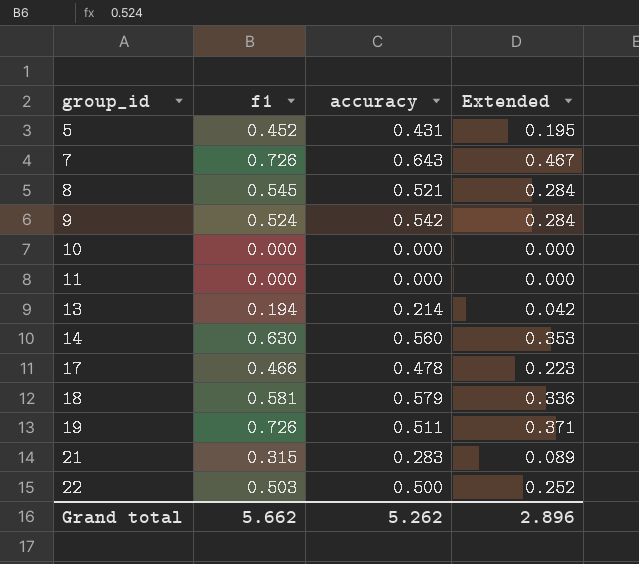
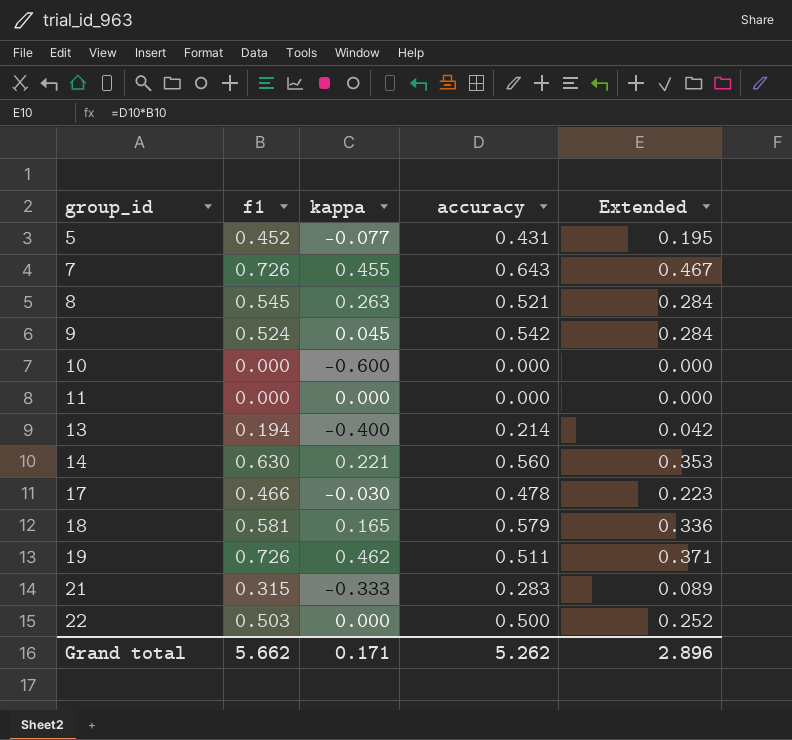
column kappa | position: none -> 3

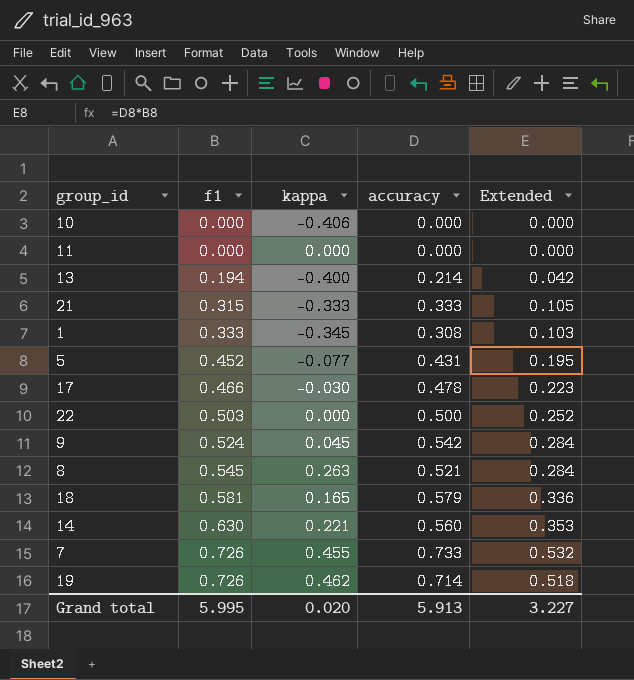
row order: group_id ascending -> f1 ascending
10 | kappa: -0.600 -> -0.406
21 | accuracy: 0.283 -> 0.333
21 | Extended: 0.089 -> 0.105
row 1: none -> 0.333 | -0.345 | 0.308 | 0.103
7 | accuracy: 0.643 -> 0.733
7 | Extended: 0.467 -> 0.532
19 | accuracy: 0.511 -> 0.714
19 | Extended: 0.371 -> 0.518
Grand total | f1: 5.662 -> 5.995
Grand total | kappa: 0.171 -> 0.020
Grand total | accuracy: 5.262 -> 5.913
Grand total | Extended: 2.896 -> 3.227

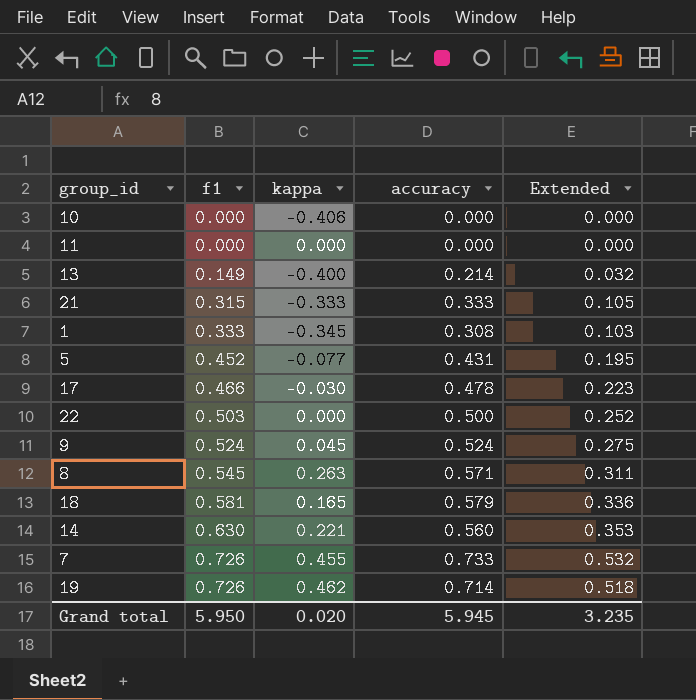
13 | f1: 0.194 -> 0.149
13 | Extended: 0.042 -> 0.032
9 | accuracy: 0.542 -> 0.524
9 | Extended: 0.284 -> 0.275
8 | accuracy: 0.521 -> 0.571
8 | Extended: 0.284 -> 0.311
Grand total | f1: 5.995 -> 5.950
Grand total | accuracy: 5.913 -> 5.945
Grand total | Extended: 3.227 -> 3.235

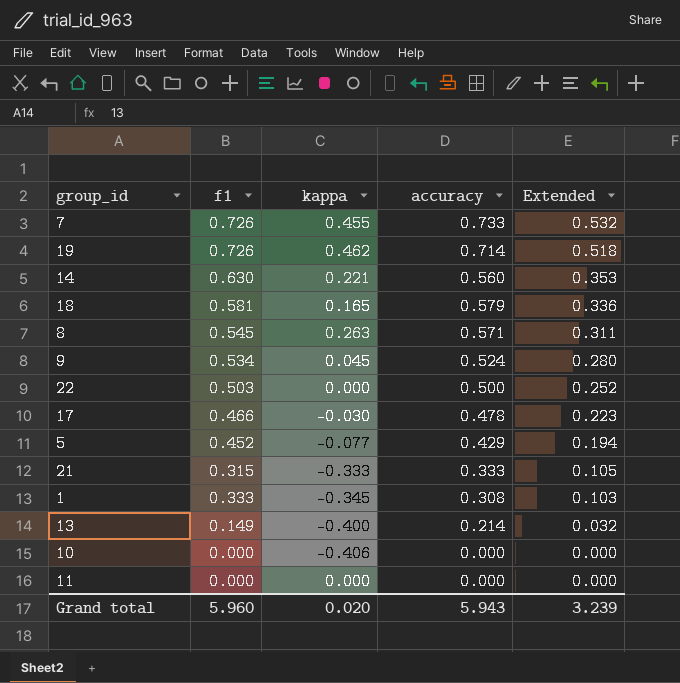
row order: f1 ascending -> Extended descending
9 | f1: 0.524 -> 0.534
9 | Extended: 0.275 -> 0.280
5 | accuracy: 0.431 -> 0.429
5 | Extended: 0.195 -> 0.194
Grand total | f1: 5.950 -> 5.960
Grand total | accuracy: 5.945 -> 5.943
Grand total | Extended: 3.235 -> 3.239

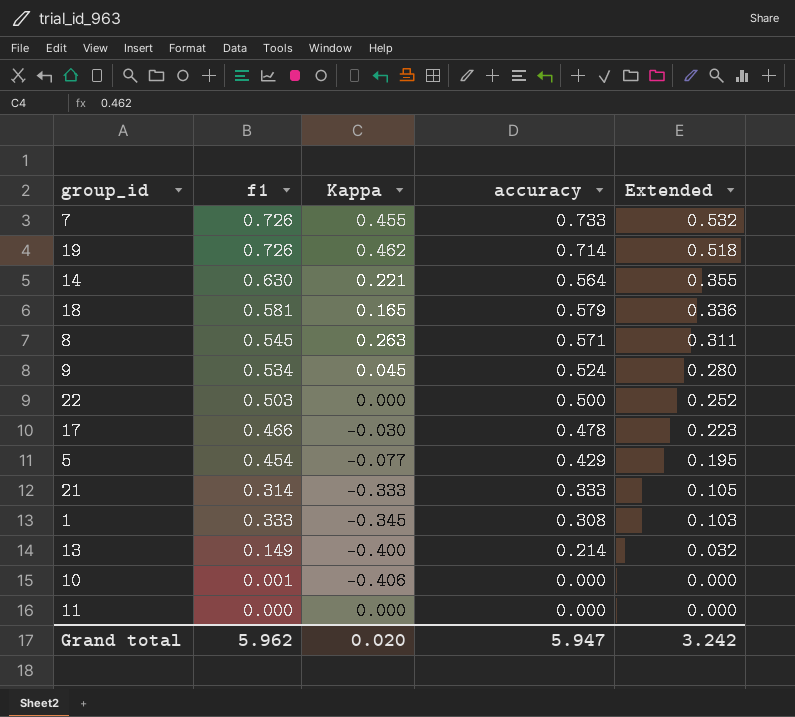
column name: kappa -> Kappa
14 | accuracy: 0.560 -> 0.564
14 | Extended: 0.353 -> 0.355
5 | f1: 0.452 -> 0.454
5 | Extended: 0.194 -> 0.195
21 | f1: 0.315 -> 0.314
10 | f1: 0.000 -> 0.001
Grand total | f1: 5.960 -> 5.962
Grand total | accuracy: 5.943 -> 5.947
Grand total | Extended: 3.239 -> 3.242

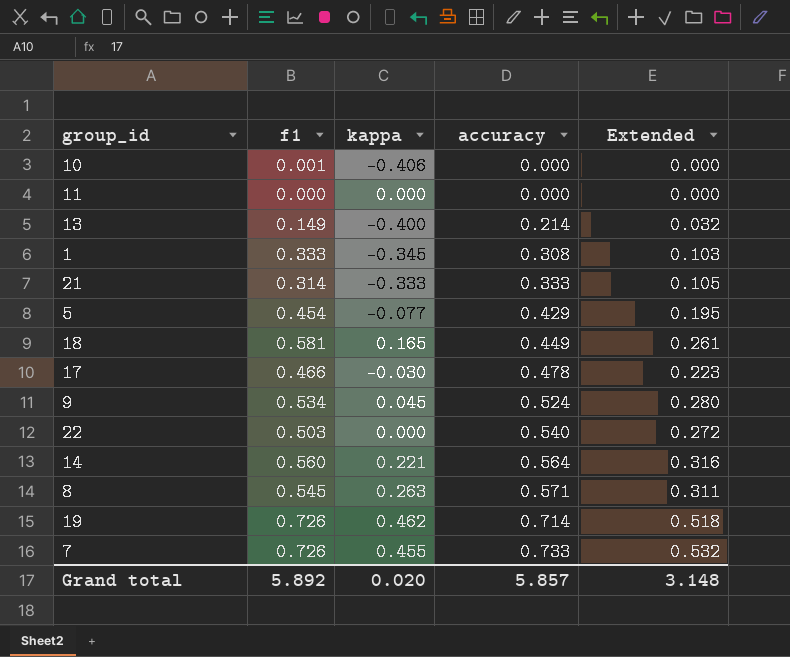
row order: Extended descending -> accuracy ascending
column name: Kappa -> kappa
18 | accuracy: 0.579 -> 0.449
18 | Extended: 0.336 -> 0.261
22 | accuracy: 0.500 -> 0.540
22 | Extended: 0.252 -> 0.272
14 | f1: 0.630 -> 0.560
14 | Extended: 0.355 -> 0.316
Grand total | f1: 5.962 -> 5.892
Grand total | accuracy: 5.947 -> 5.857
Grand total | Extended: 3.242 -> 3.148

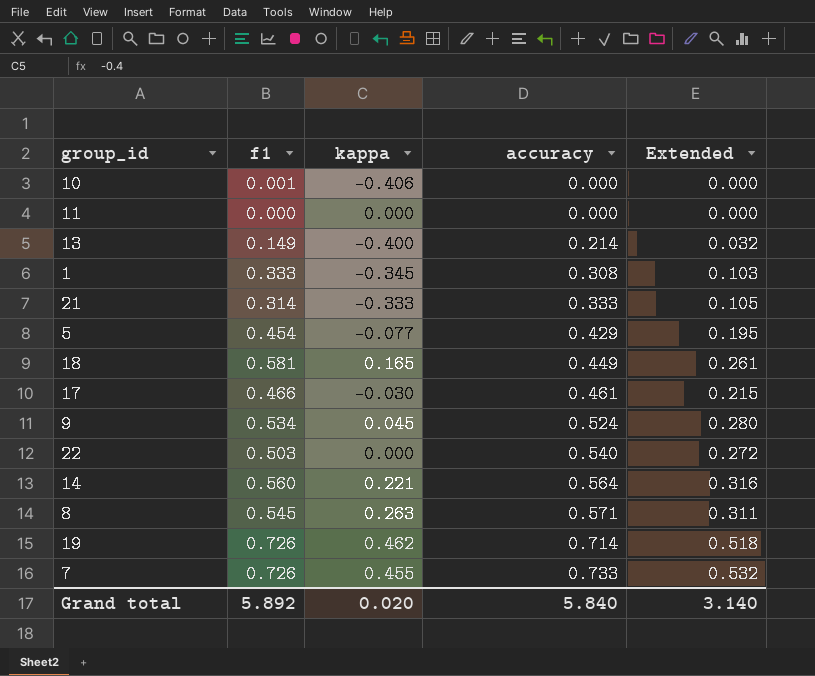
17 | accuracy: 0.478 -> 0.461
17 | Extended: 0.223 -> 0.215
Grand total | accuracy: 5.857 -> 5.840
Grand total | Extended: 3.148 -> 3.140

